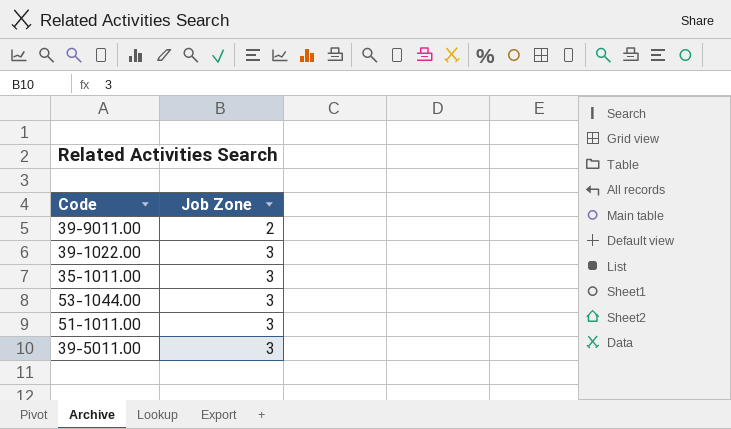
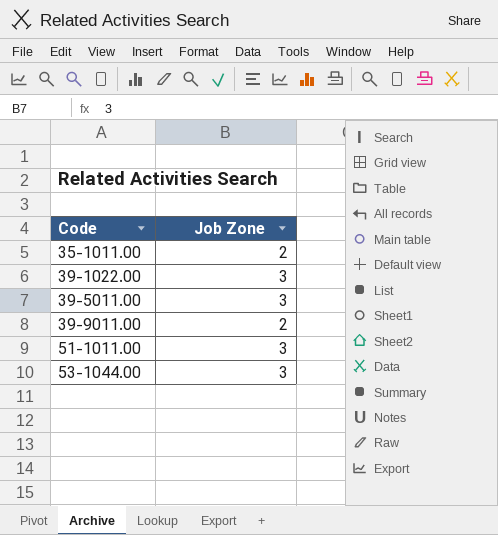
row order: Job Zone ascending -> Code ascending
35-1011.00 | Job Zone: 3 -> 2

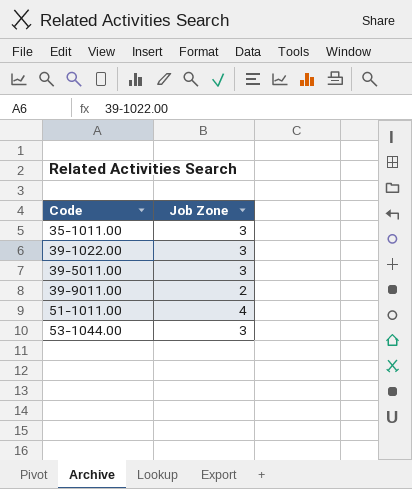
35-1011.00 | Job Zone: 2 -> 3
51-1011.00 | Job Zone: 3 -> 4

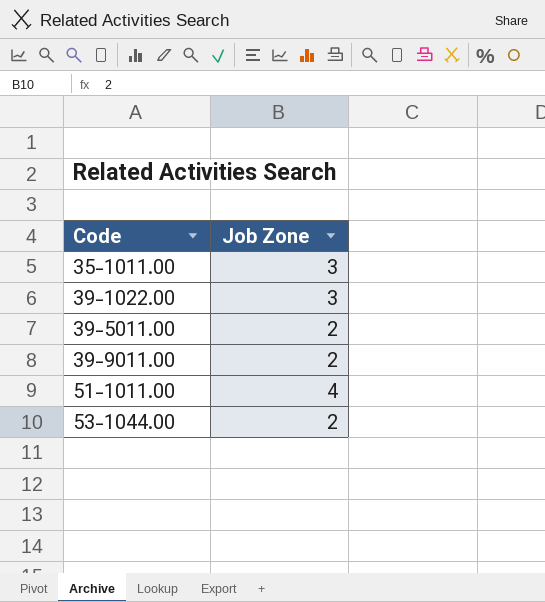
39-5011.00 | Job Zone: 3 -> 2
53-1044.00 | Job Zone: 3 -> 2

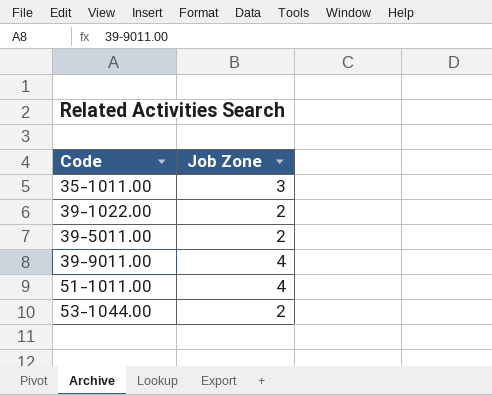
39-1022.00 | Job Zone: 3 -> 2
39-9011.00 | Job Zone: 2 -> 4

